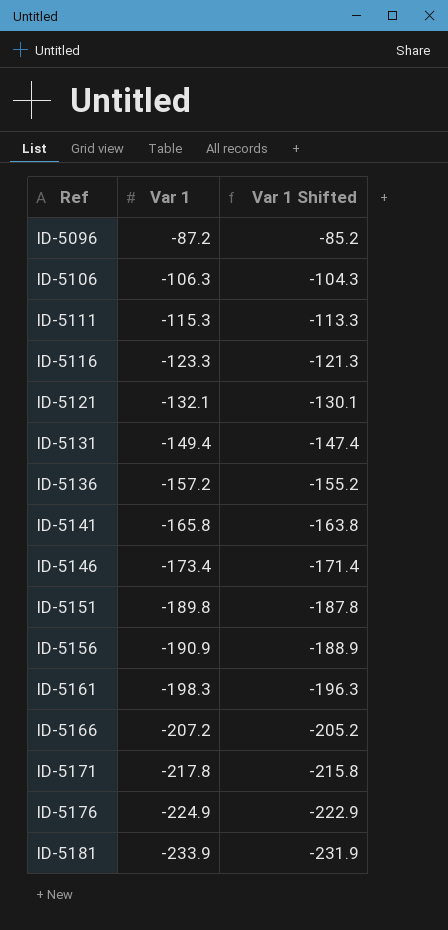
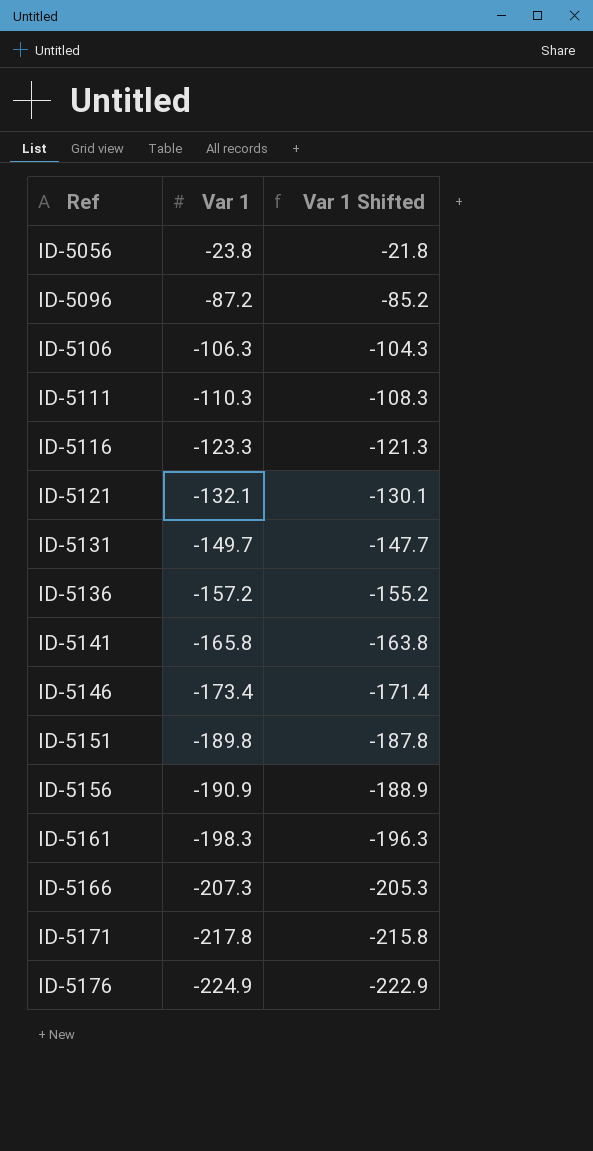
row ID-5181: -233.9 | -231.9 -> none
row ID-5056: none -> -23.8 | -21.8
ID-5111 | Var 1: -115.3 -> -110.3
ID-5111 | Var 1 Shifted: -113.3 -> -108.3
ID-5131 | Var 1: -149.4 -> -149.7
ID-5131 | Var 1 Shifted: -147.4 -> -147.7
ID-5166 | Var 1: -207.2 -> -207.3
ID-5166 | Var 1 Shifted: -205.2 -> -205.3

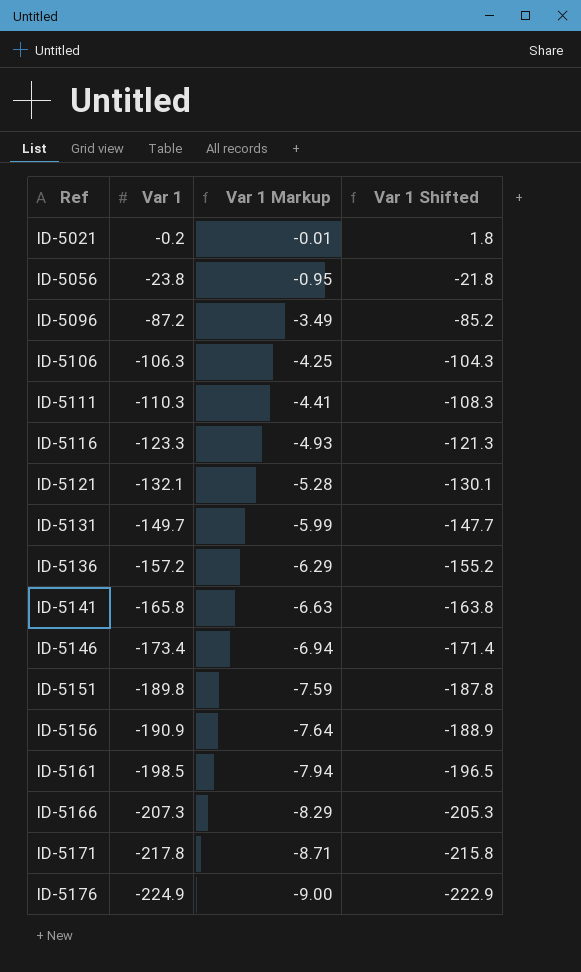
column Var 1 Markup | formula: none -> [Var 1] * 0.04
row ID-5021: none -> -0.2 | -0.01 | 1.8
ID-5161 | Var 1: -198.3 -> -198.5
ID-5161 | Var 1 Shifted: -196.3 -> -196.5

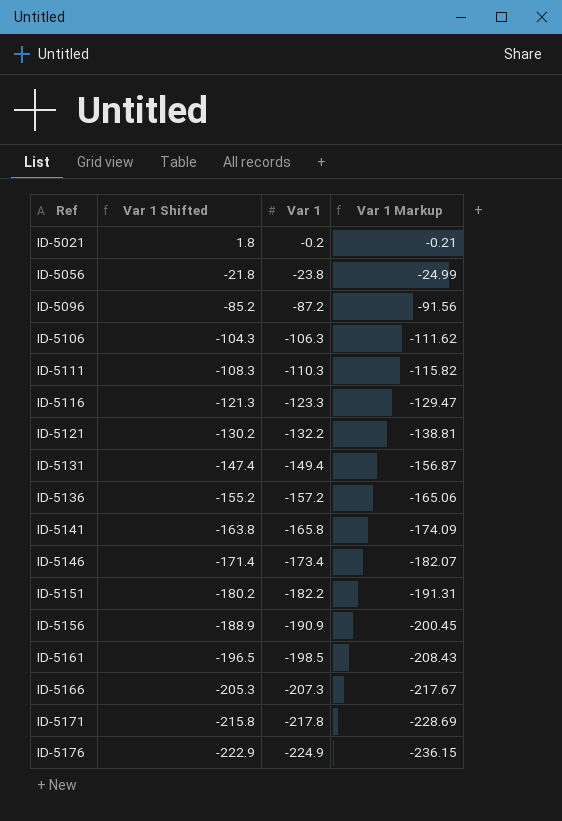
column Var 1 Shifted | position: 4 -> 2
column Var 1 Markup | formula: [Var 1] * 0.04 -> [Var 1] * 1.05
ID-5121 | Var 1 Shifted: -130.1 -> -130.2
ID-5121 | Var 1: -132.1 -> -132.2
ID-5131 | Var 1 Shifted: -147.7 -> -147.4
ID-5131 | Var 1: -149.7 -> -149.4
ID-5151 | Var 1 Shifted: -187.8 -> -180.2
ID-5151 | Var 1: -189.8 -> -182.2

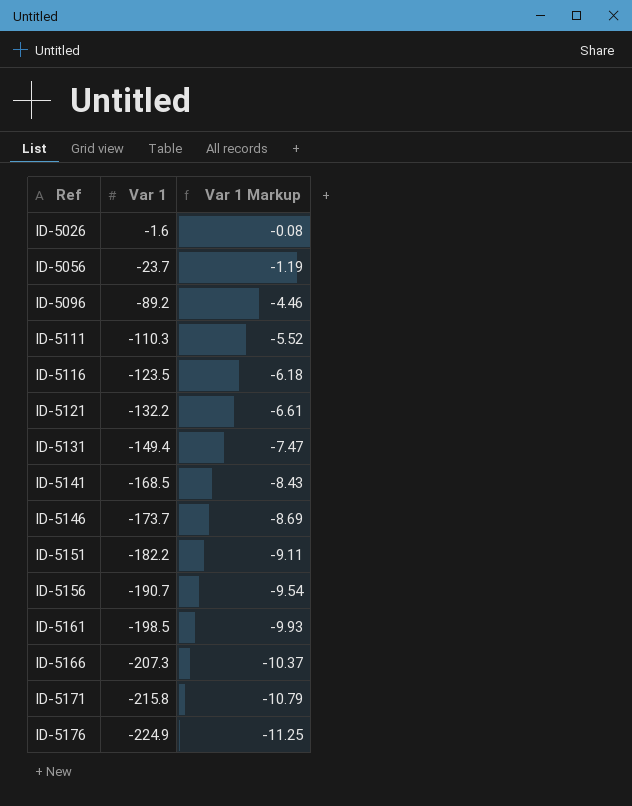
column Var 1 Shifted | formula: [Var 1] + 2 -> none
column Var 1 Markup | formula: [Var 1] * 1.05 -> [Var 1] * 0.05
row ID-5021: 1.8 | -0.2 | -0.21 -> none
row ID-5106: -104.3 | -106.3 | -111.62 -> none
row ID-5136: -155.2 | -157.2 | -165.06 -> none
row ID-5026: none -> -1.6 | -0.08
ID-5056 | Var 1: -23.8 -> -23.7
ID-5096 | Var 1: -87.2 -> -89.2
ID-5116 | Var 1: -123.3 -> -123.5
ID-5141 | Var 1: -165.8 -> -168.5
ID-5146 | Var 1: -173.4 -> -173.7
ID-5156 | Var 1: -190.9 -> -190.7
ID-5171 | Var 1: -217.8 -> -215.8

